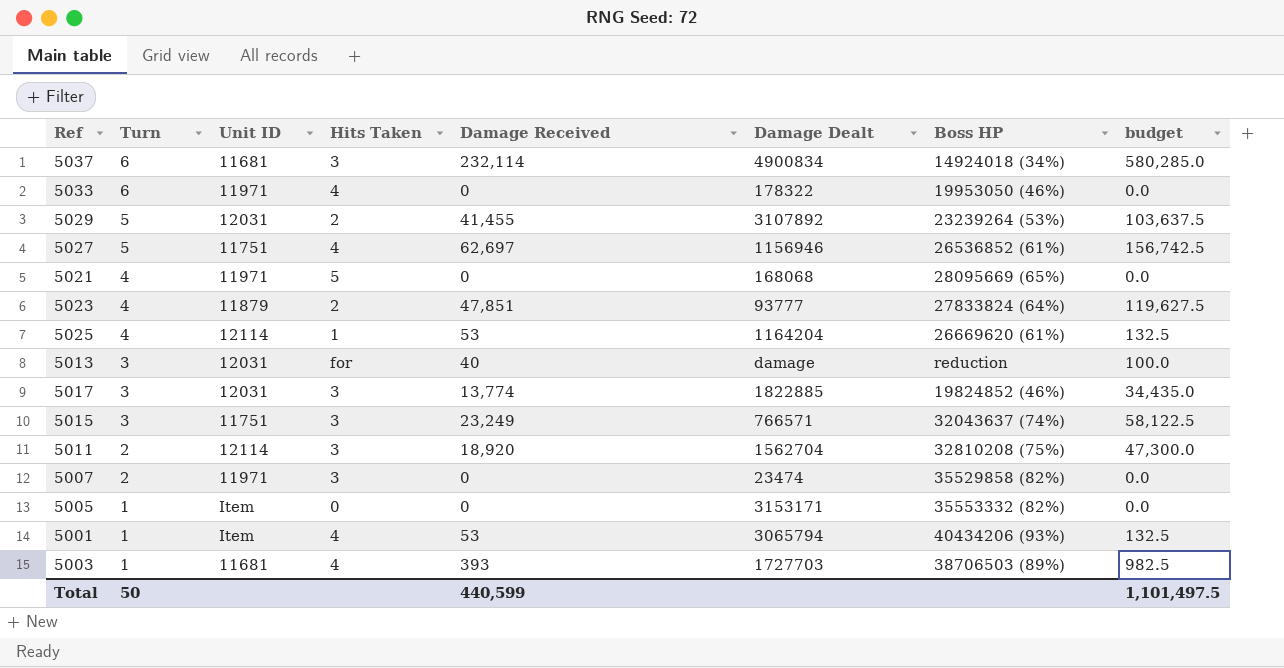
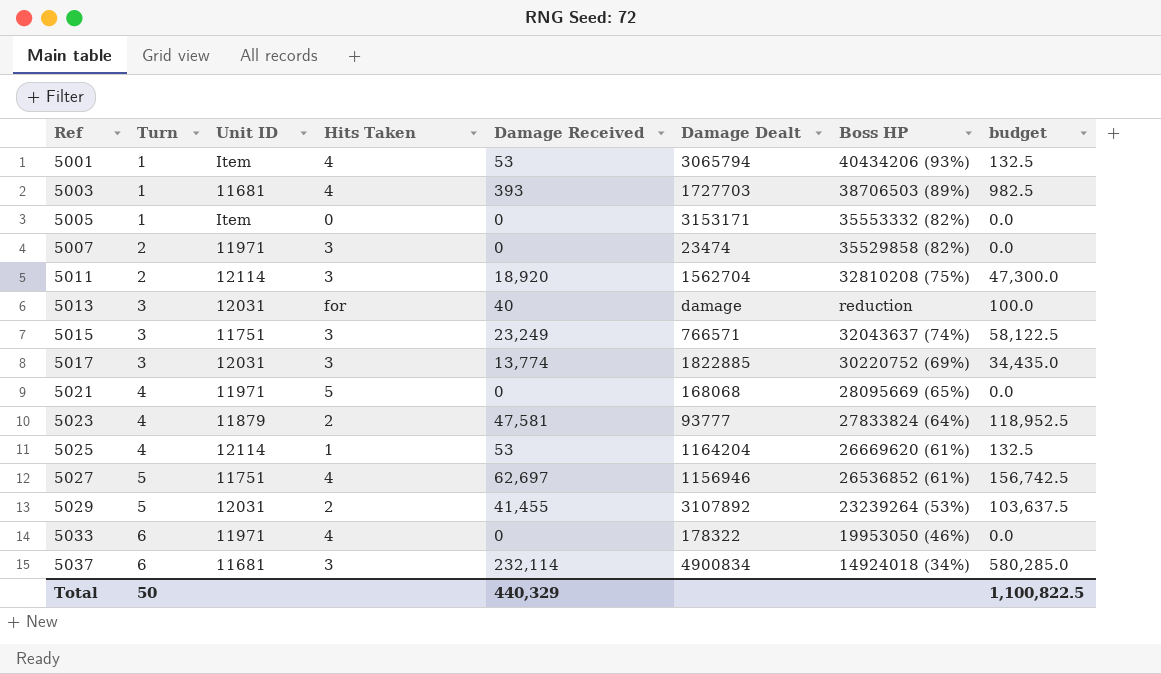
row order: Turn descending -> Ref ascending
5017 | Boss HP: 19824852 (46%) -> 30220752 (69%)
5023 | Damage Received: 47,851 -> 47,581
5023 | budget: 119,627.5 -> 118,952.5
Total | Damage Received: 440,599 -> 440,329
Total | budget: 1,101,497.5 -> 1,100,822.5

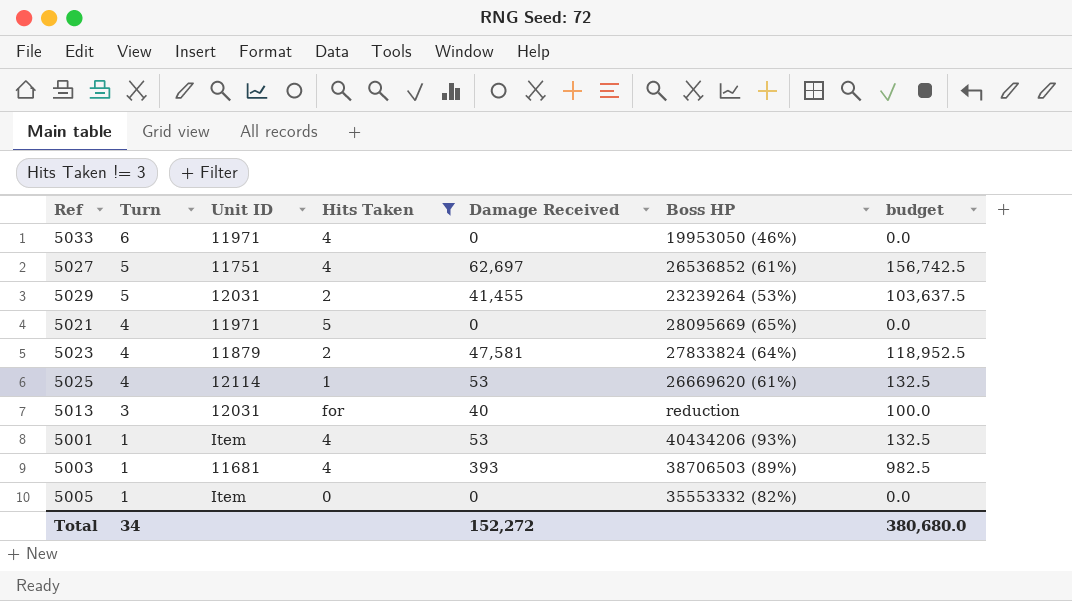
filter: none -> Hits Taken != 3
row order: Ref ascending -> Turn descending
column Damage Dealt | position: 6 -> none
Total | Turn: 50 -> 34
Total | Damage Received: 440,329 -> 152,272
Total | budget: 1,100,822.5 -> 380,680.0

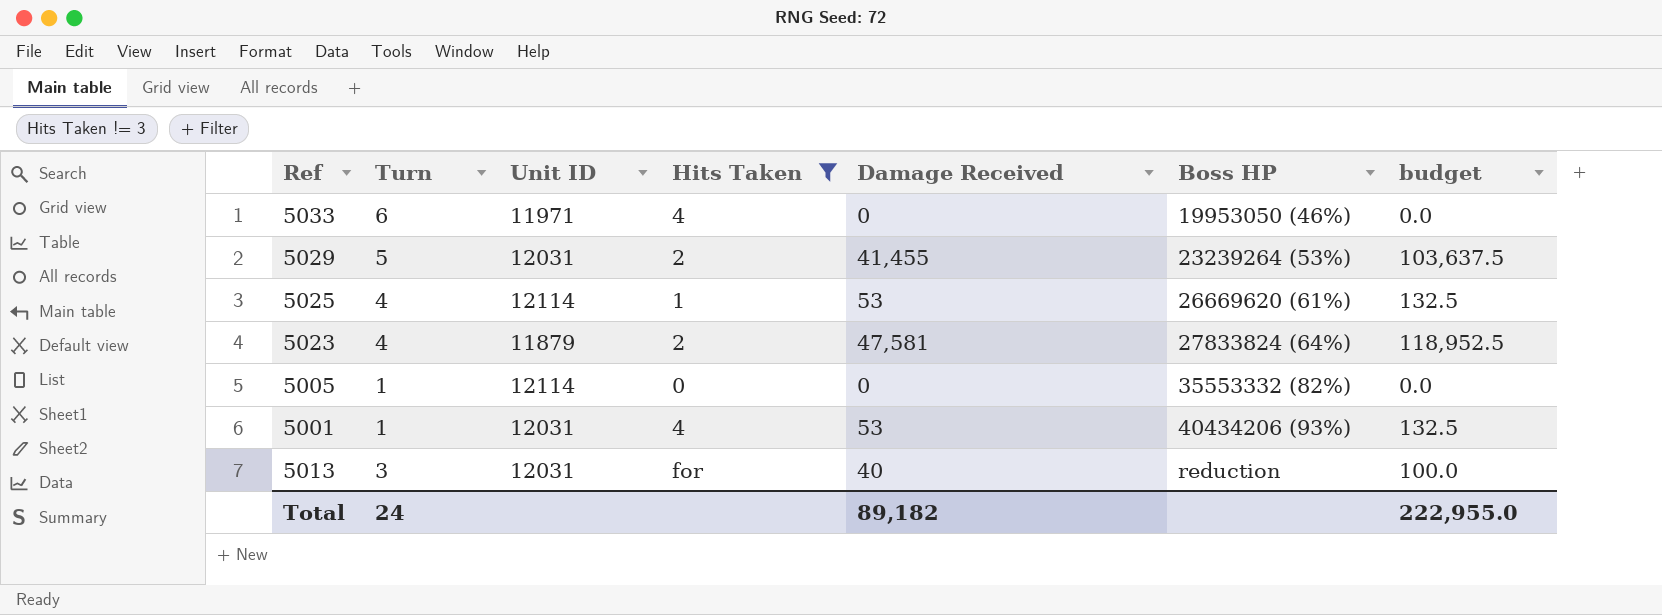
row order: Turn descending -> Boss HP ascending
row 5027: 5 | 11751 | 4 | 62,697 | 26536852 (61%) | 156,742.5 -> none
row 5021: 4 | 11971 | 5 | 0 | 28095669 (65%) | 0.0 -> none
row 5003: 1 | 11681 | 4 | 393 | 38706503 (89%) | 982.5 -> none
5005 | Unit ID: Item -> 12114
5001 | Unit ID: Item -> 12031
Total | Turn: 34 -> 24
Total | Damage Received: 152,272 -> 89,182
Total | budget: 380,680.0 -> 222,955.0

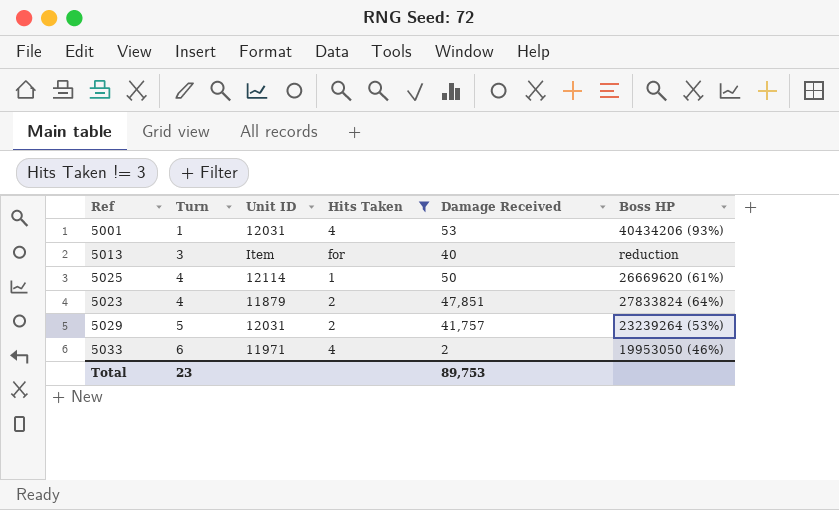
row order: Boss HP ascending -> Turn ascending
column budget | formula: [Damage Received] * 2.5 -> none
row 5005: 1 | 12114 | 0 | 0 | 35553332 (82%) | 0.0 -> none
5013 | Unit ID: 12031 -> Item
5025 | Damage Received: 53 -> 50
5023 | Damage Received: 47,581 -> 47,851
5029 | Damage Received: 41,455 -> 41,757
5033 | Damage Received: 0 -> 2
Total | Turn: 24 -> 23
Total | Damage Received: 89,182 -> 89,753

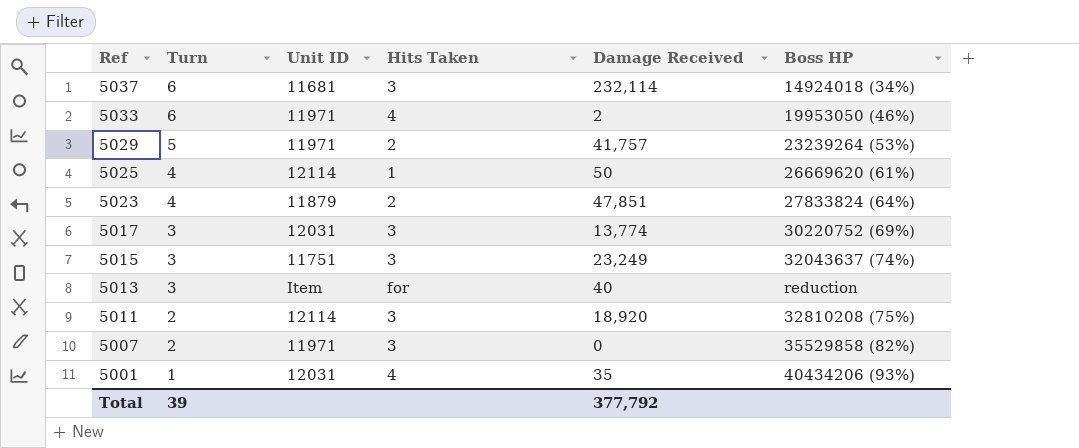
filter: Hits Taken != 3 -> none
row order: Turn ascending -> Ref descending
5029 | Unit ID: 12031 -> 11971
5001 | Damage Received: 53 -> 35
Total | Turn: 23 -> 39
Total | Damage Received: 89,753 -> 377,792

